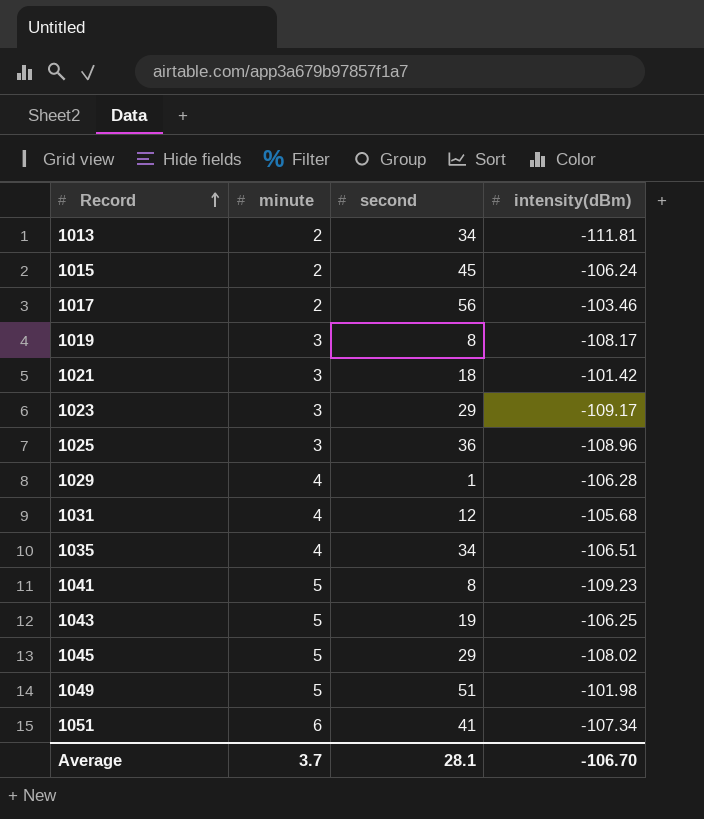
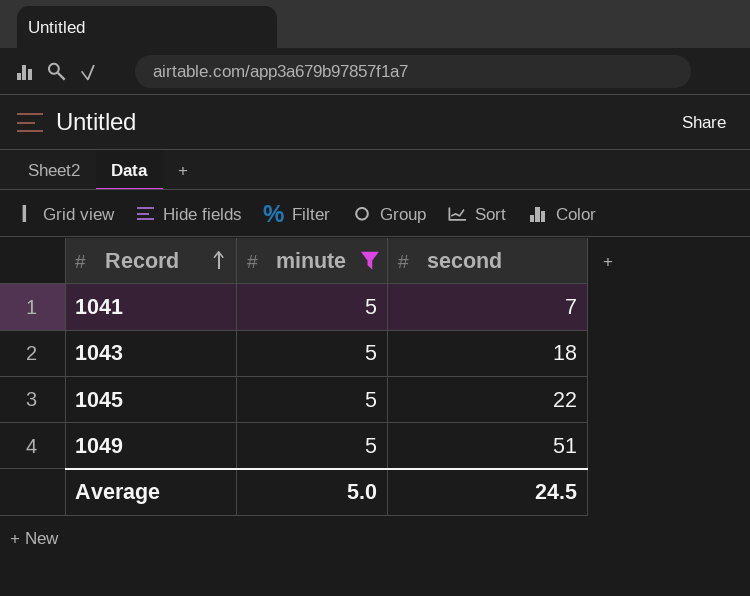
filter: none -> minute = 5
column intensity(dBm) | position: 4 -> none
1041 | second: 8 -> 7
1043 | second: 19 -> 18
1045 | second: 29 -> 22
Average | minute: 3.7 -> 5.0
Average | second: 28.1 -> 24.5

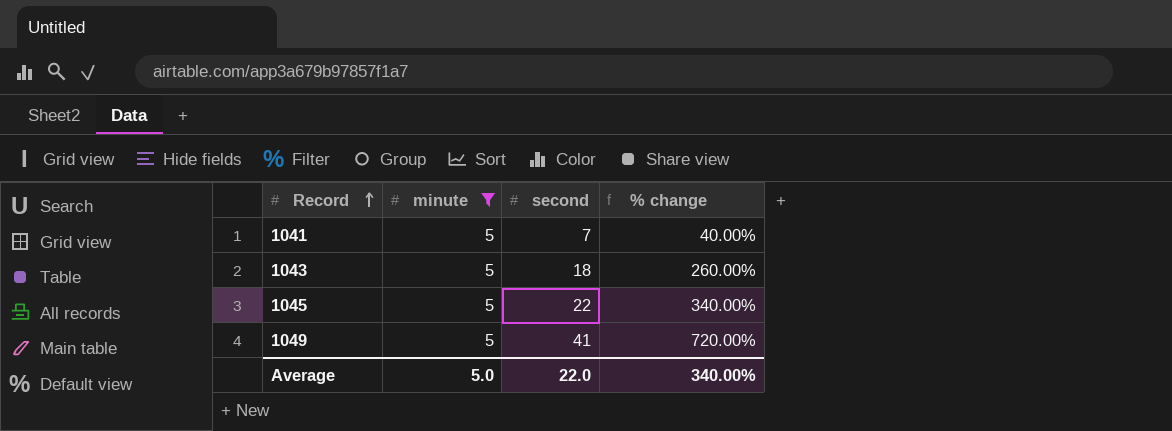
column % change | formula: none -> ([second] - [minute]) / [minute]
1049 | second: 51 -> 41
Average | second: 24.5 -> 22.0

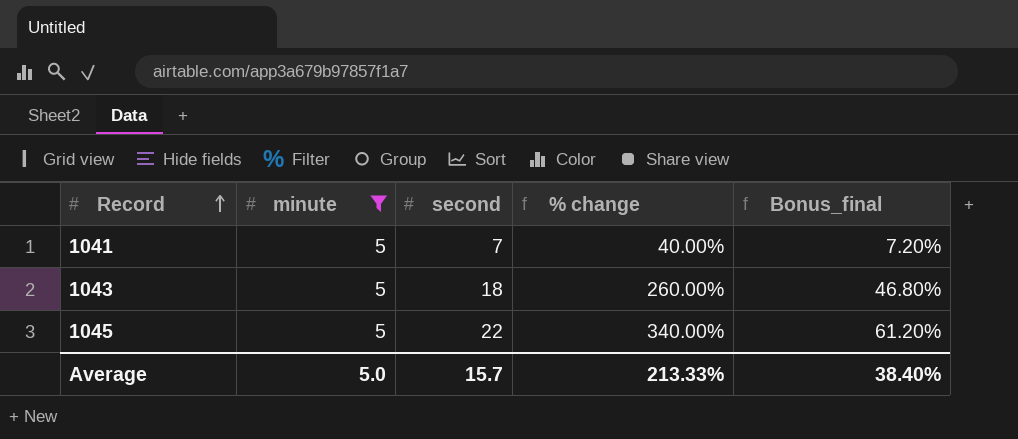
column Bonus_final | formula: none -> [% change] * 0.18
row 1049: 5 | 41 | 720.00% -> none
Average | second: 22.0 -> 15.7
Average | % change: 340.00% -> 213.33%

